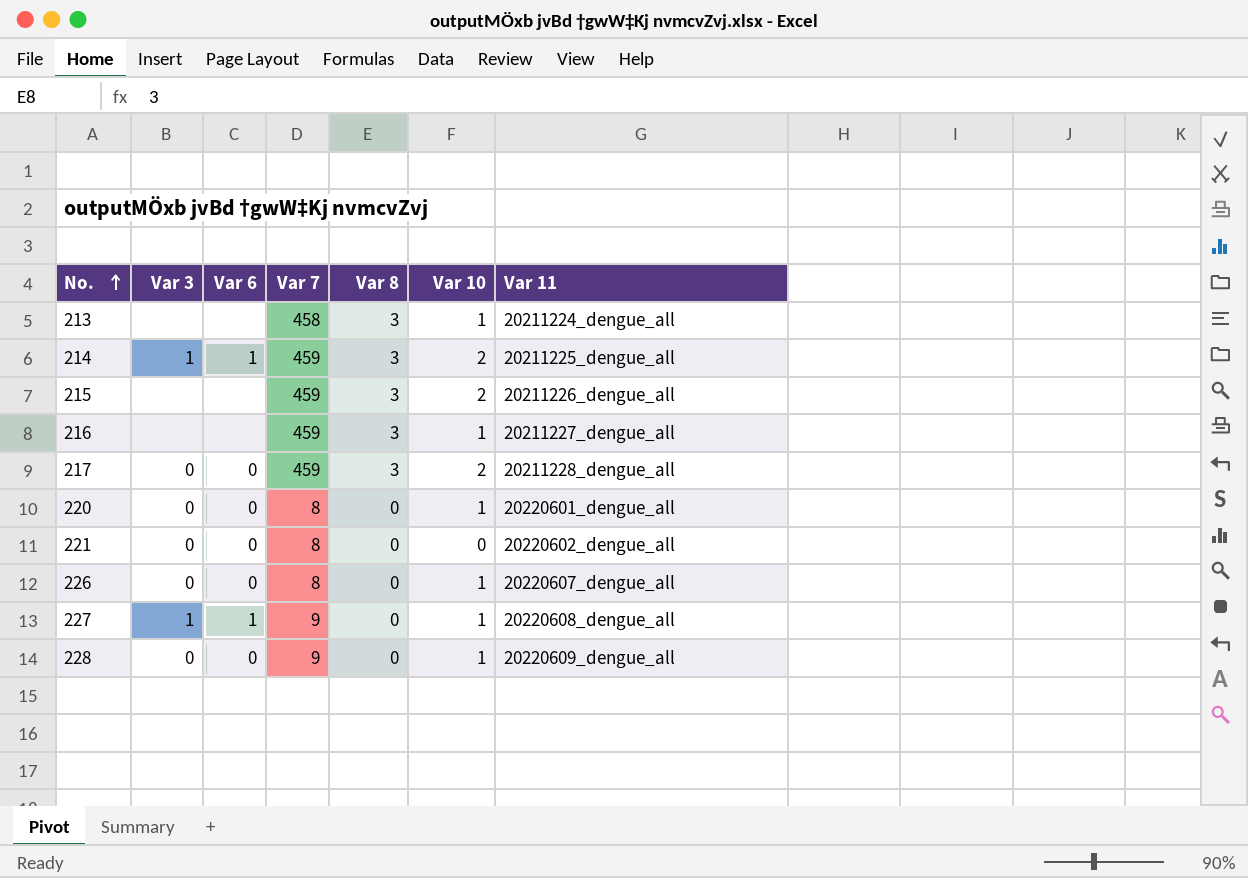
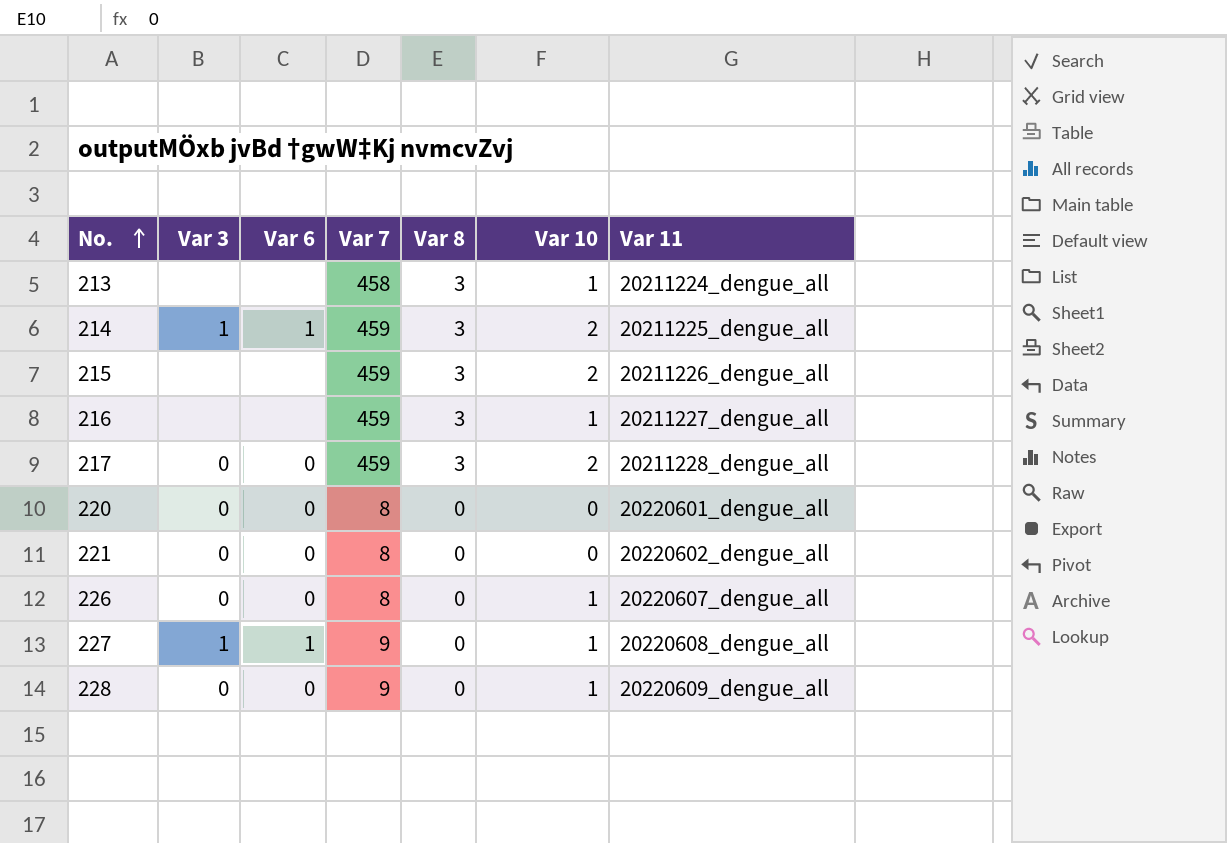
220 | Var 10: 1 -> 0

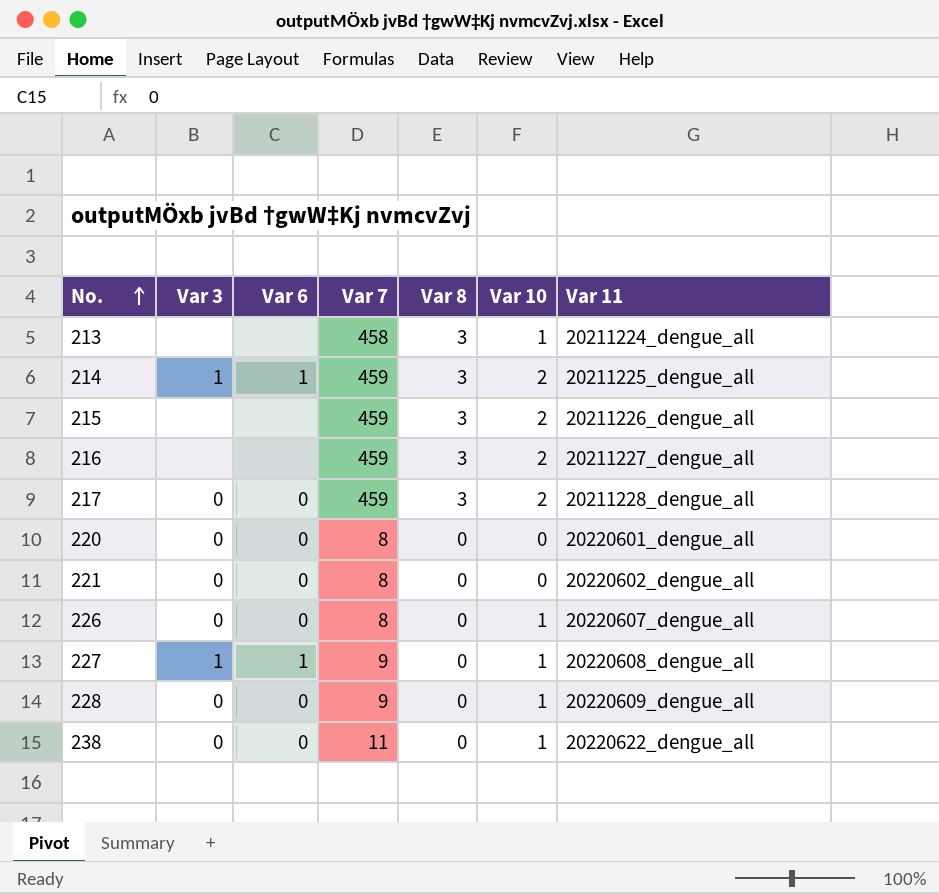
216 | Var 10: 1 -> 2
row 238: none -> 0 | 0 | 11 | 0 | 1 | 20220622_dengue_all

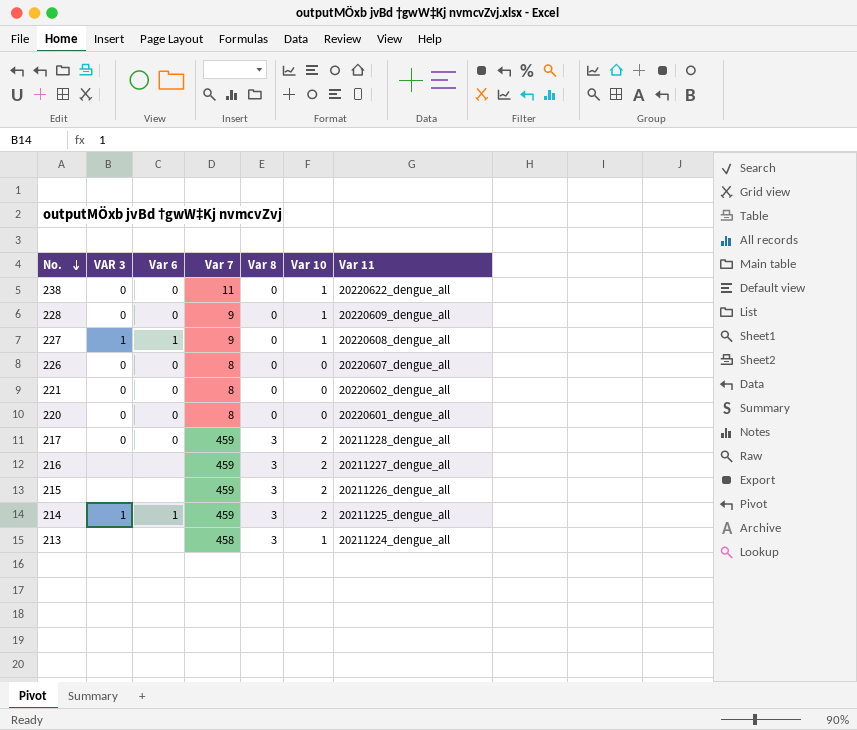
row order: No. ascending -> No. descending
column name: Var 3 -> VAR 3
226 | Var 10: 1 -> 0

